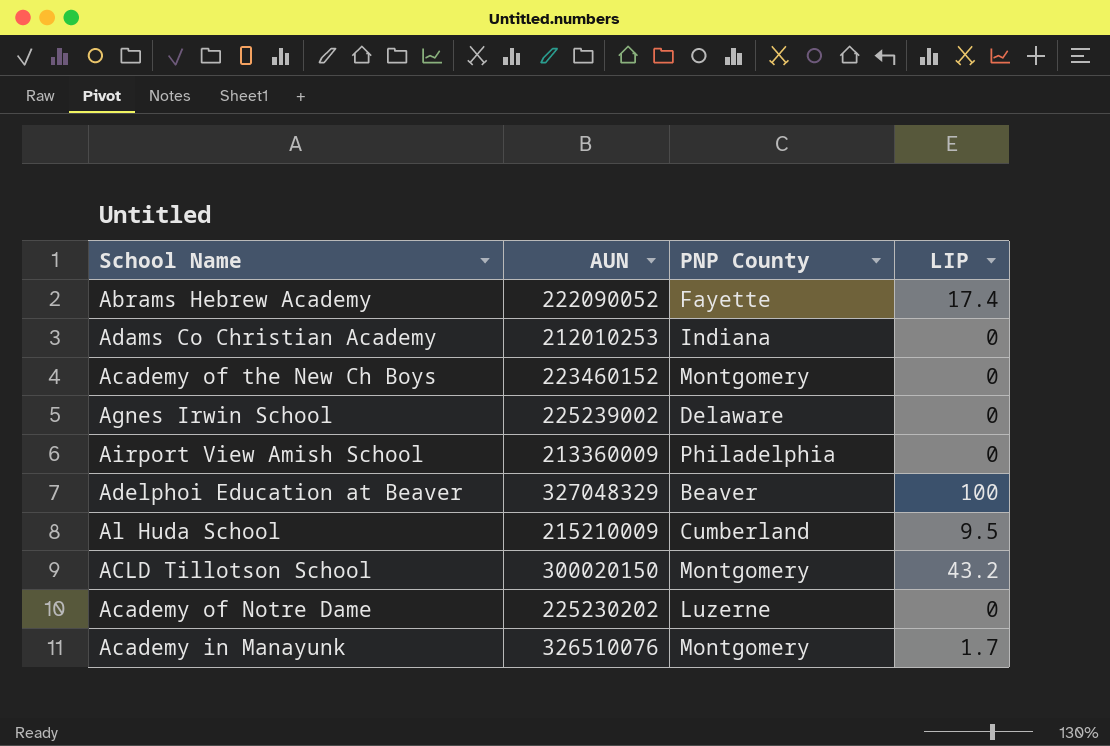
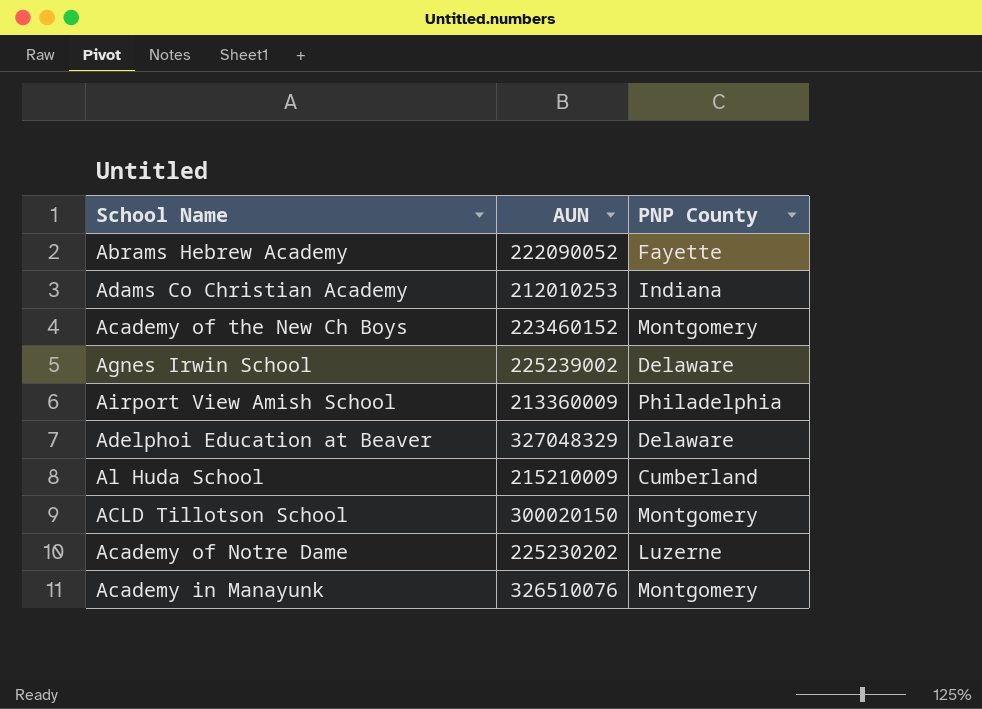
column LIP | position: 4 -> none
Adelphoi Education at Beaver | PNP County: Beaver -> Delaware

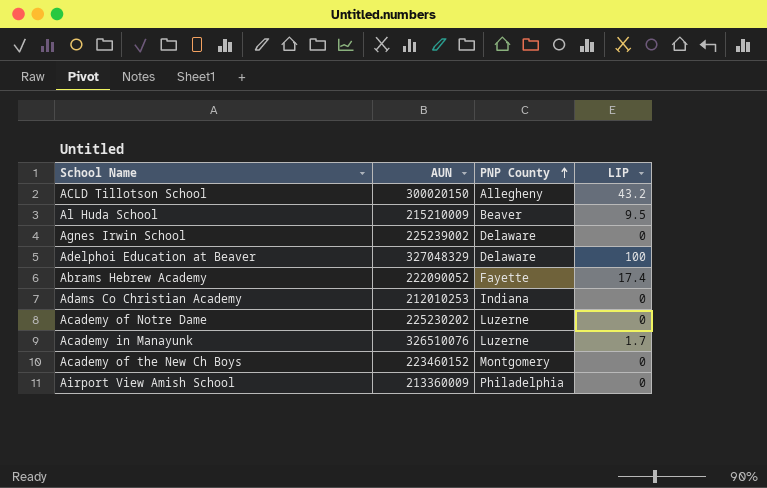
row order: none -> PNP County ascending
column LIP | position: none -> 4
ACLD Tillotson School | PNP County: Montgomery -> Allegheny
Al Huda School | PNP County: Cumberland -> Beaver
Academy in Manayunk | PNP County: Montgomery -> Luzerne

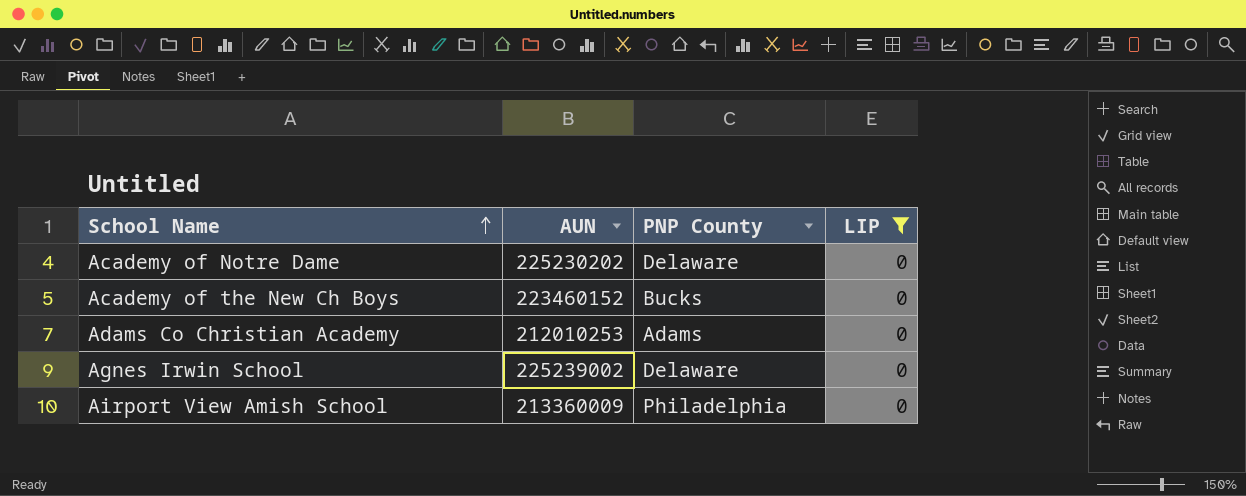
filter: none -> LIP = 0
row order: PNP County ascending -> School Name ascending
Academy of Notre Dame | PNP County: Luzerne -> Delaware
Academy of the New Ch Boys | PNP County: Montgomery -> Bucks
Adams Co Christian Academy | PNP County: Indiana -> Adams

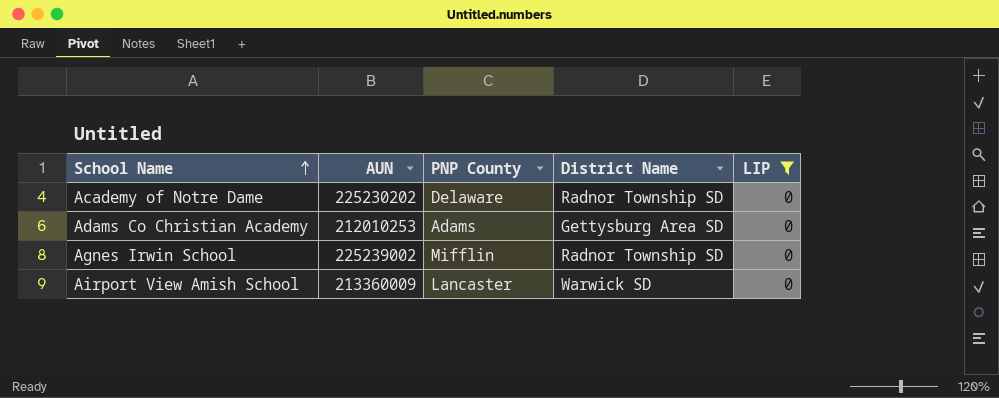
column District Name | position: none -> 4
row Academy of the New Ch Boys: 223460152 | Bucks | 0 -> none
Agnes Irwin School | PNP County: Delaware -> Mifflin
Airport View Amish School | PNP County: Philadelphia -> Lancaster

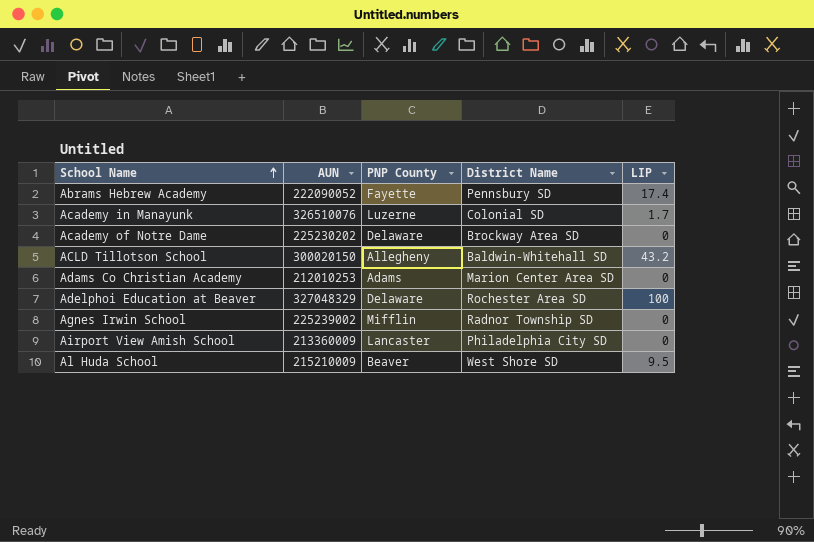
filter: LIP = 0 -> none
Academy of Notre Dame | District Name: Radnor Township SD -> Brockway Area SD
Adams Co Christian Academy | District Name: Gettysburg Area SD -> Marion Center Area SD
Airport View Amish School | District Name: Warwick SD -> Philadelphia City SD

